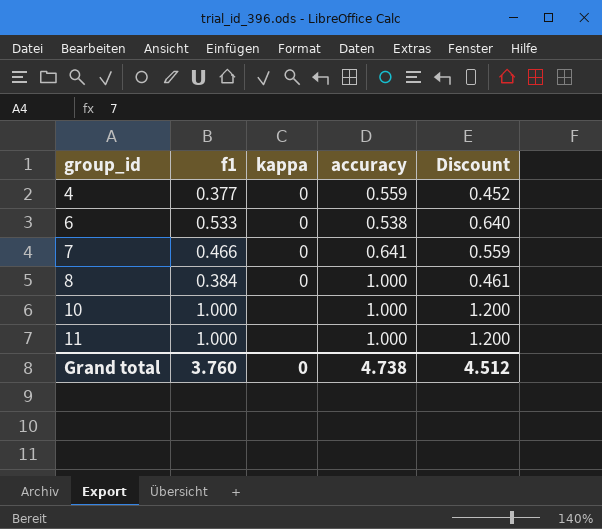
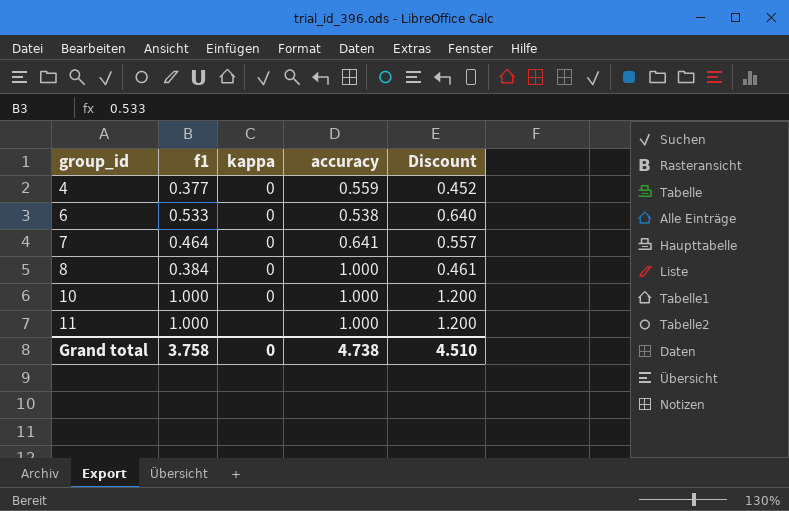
7 | f1: 0.466 -> 0.464
7 | Discount: 0.559 -> 0.557
10 | kappa: none -> 0
Grand total | f1: 3.760 -> 3.758
Grand total | Discount: 4.512 -> 4.510

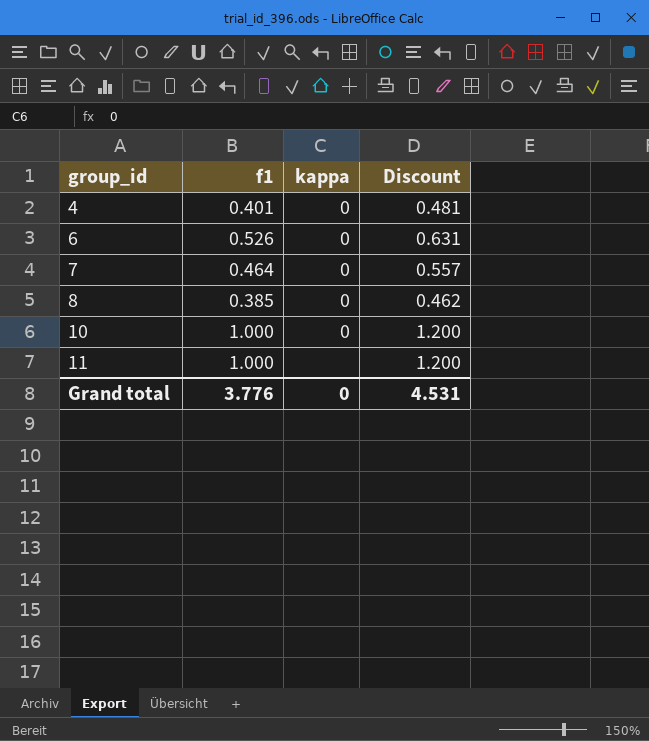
column accuracy | position: 4 -> none
4 | f1: 0.377 -> 0.401
4 | Discount: 0.452 -> 0.481
6 | f1: 0.533 -> 0.526
6 | Discount: 0.640 -> 0.631
8 | f1: 0.384 -> 0.385
8 | Discount: 0.461 -> 0.462
Grand total | f1: 3.758 -> 3.776
Grand total | Discount: 4.510 -> 4.531

